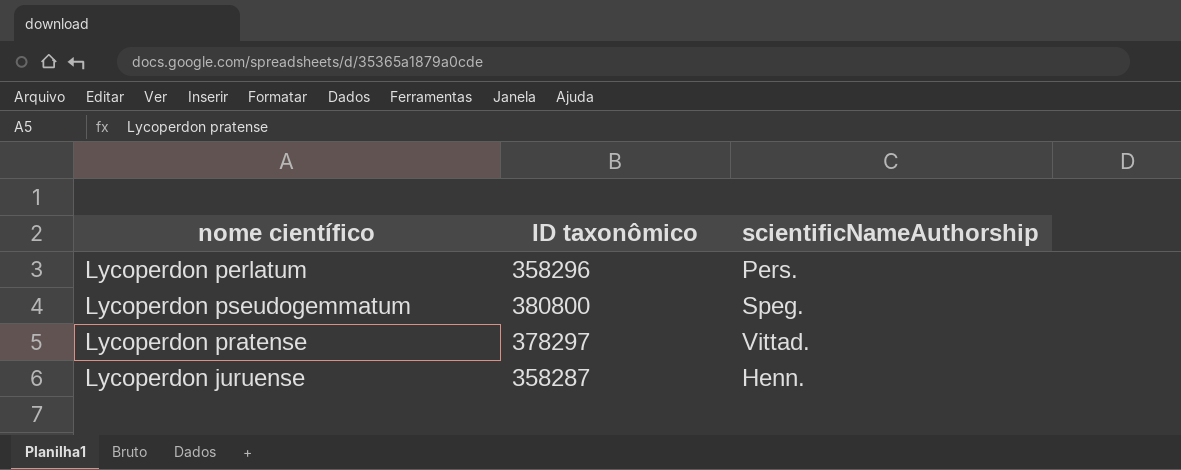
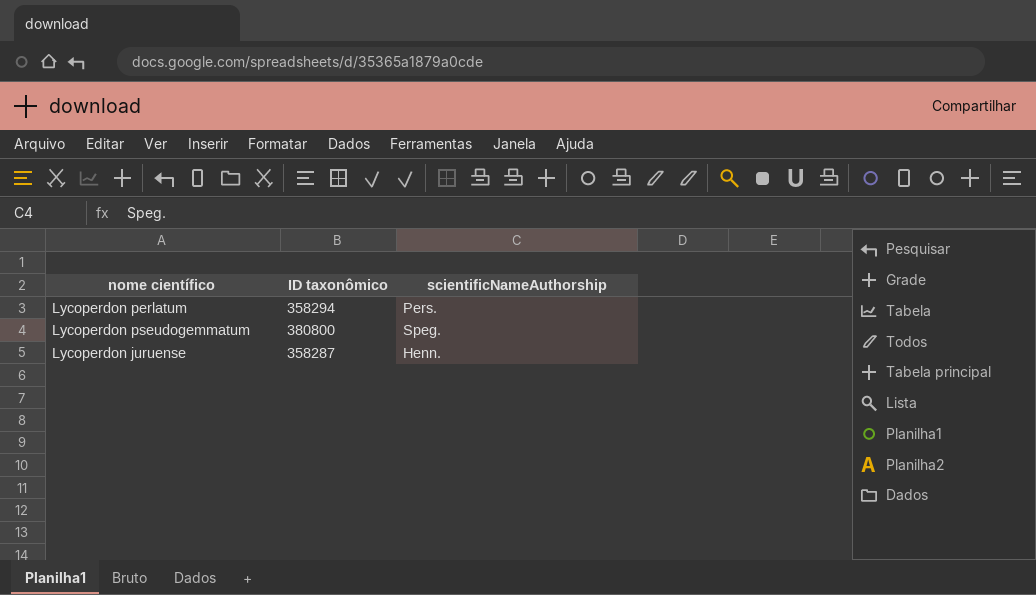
row Lycoperdon pratense: 378297 | Vittad. -> none
Lycoperdon perlatum | ID taxonômico: 358296 -> 358294

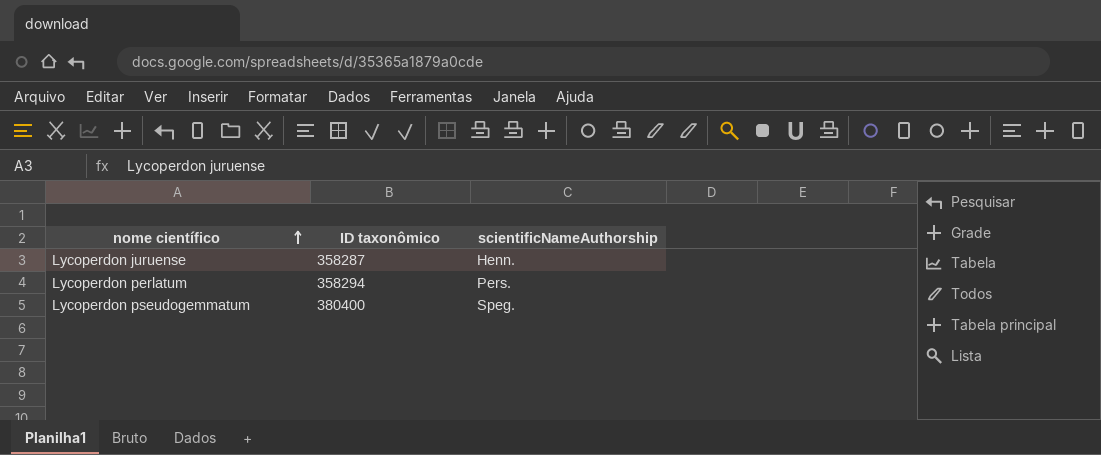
row order: none -> nome científico ascending
Lycoperdon pseudogemmatum | ID taxonômico: 380800 -> 380400

